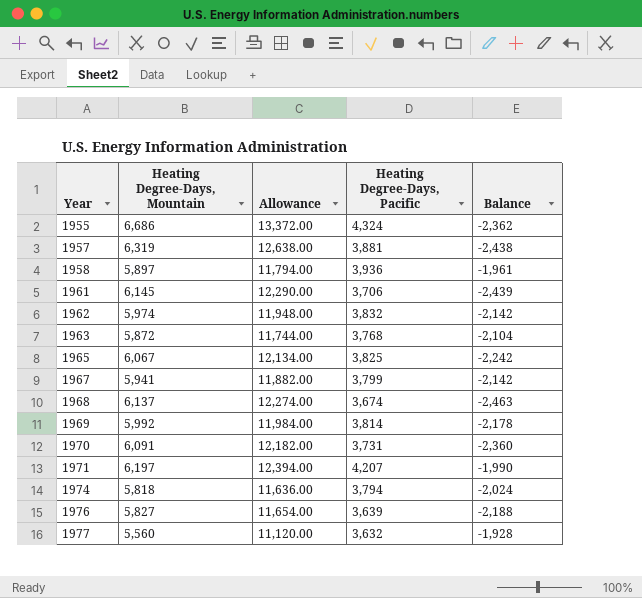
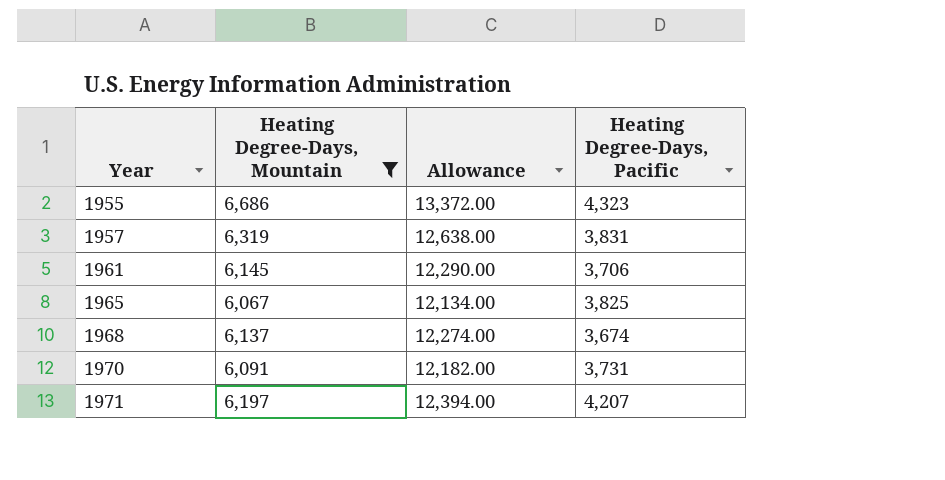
filter: none -> Heating Degree-Days, Mountain >= 6,067
column Balance | formula: [Heating Degree-Days, Pacific] - [Heating Degree-Days, Mountain] -> none
1955 | Heating Degree-Days, Pacific: 4,324 -> 4,323
1957 | Heating Degree-Days, Pacific: 3,881 -> 3,831

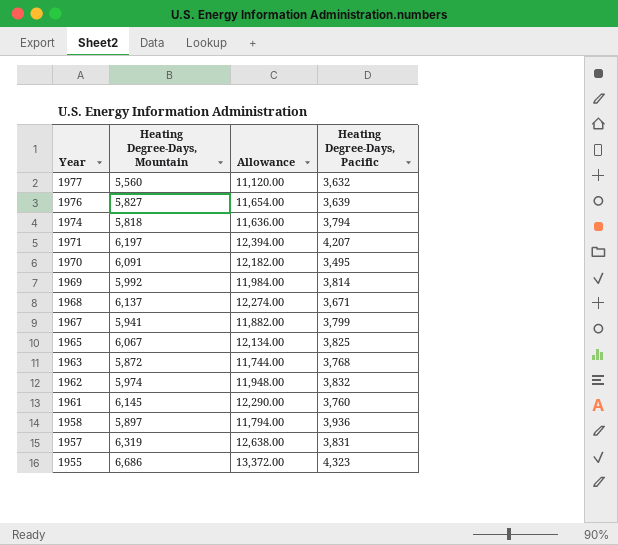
filter: Heating Degree-Days, Mountain >= 6,067 -> none
row order: Year ascending -> Year descending
1970 | Heating Degree-Days, Pacific: 3,731 -> 3,495
1968 | Heating Degree-Days, Pacific: 3,674 -> 3,671
1961 | Heating Degree-Days, Pacific: 3,706 -> 3,760

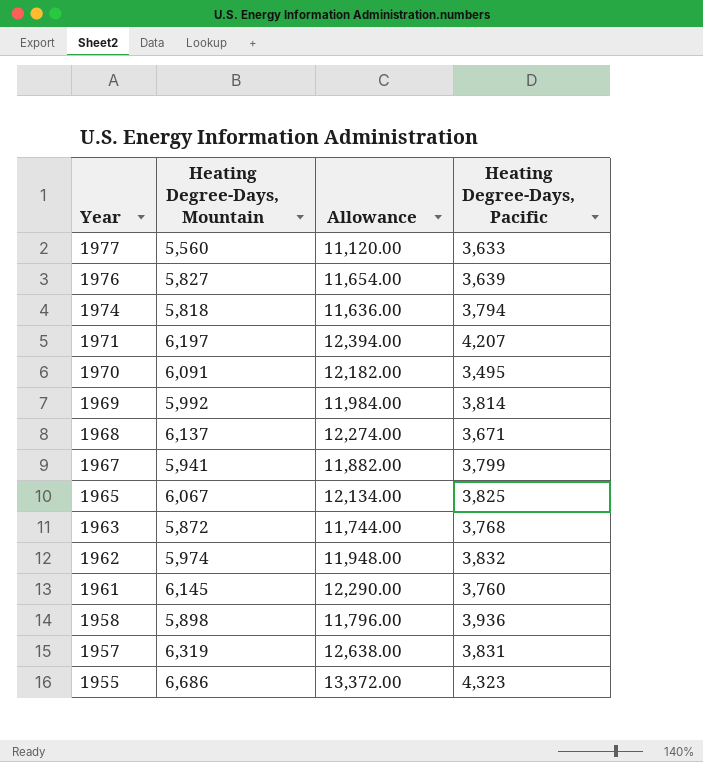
1977 | Heating Degree-Days, Pacific: 3,632 -> 3,633
1958 | Heating Degree-Days, Mountain: 5,897 -> 5,898
1958 | Allowance: 11,794.00 -> 11,796.00

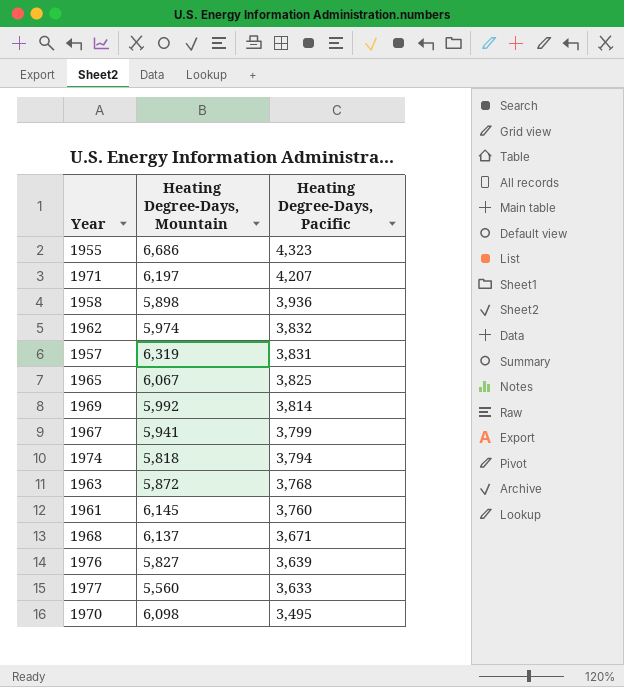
row order: Year descending -> Heating Degree-Days, Pacific descending
column Allowance | formula: [Heating Degree-Days, Mountain] * 2 -> none
1970 | Heating Degree-Days, Mountain: 6,091 -> 6,098

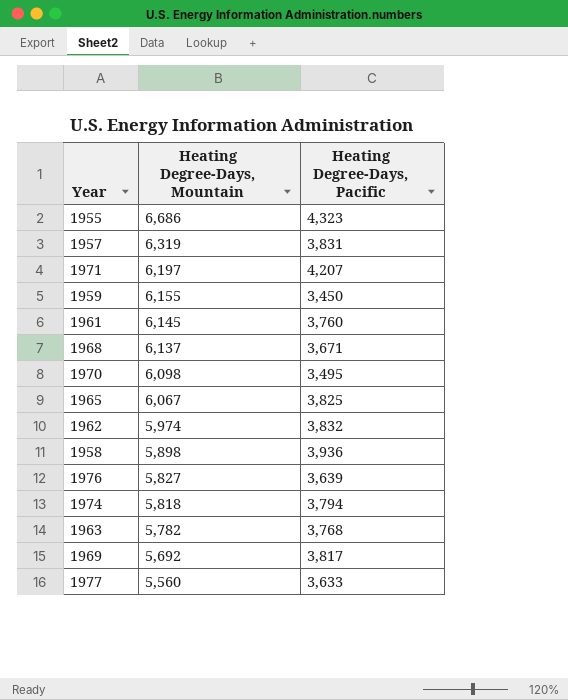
row order: Heating Degree-Days, Pacific descending -> Heating Degree-Days, Mountain descending
row 1967: 5,941 | 3,799 -> none
row 1959: none -> 6,155 | 3,450
1963 | Heating Degree-Days, Mountain: 5,872 -> 5,782
1969 | Heating Degree-Days, Mountain: 5,992 -> 5,692
1969 | Heating Degree-Days, Pacific: 3,814 -> 3,817

